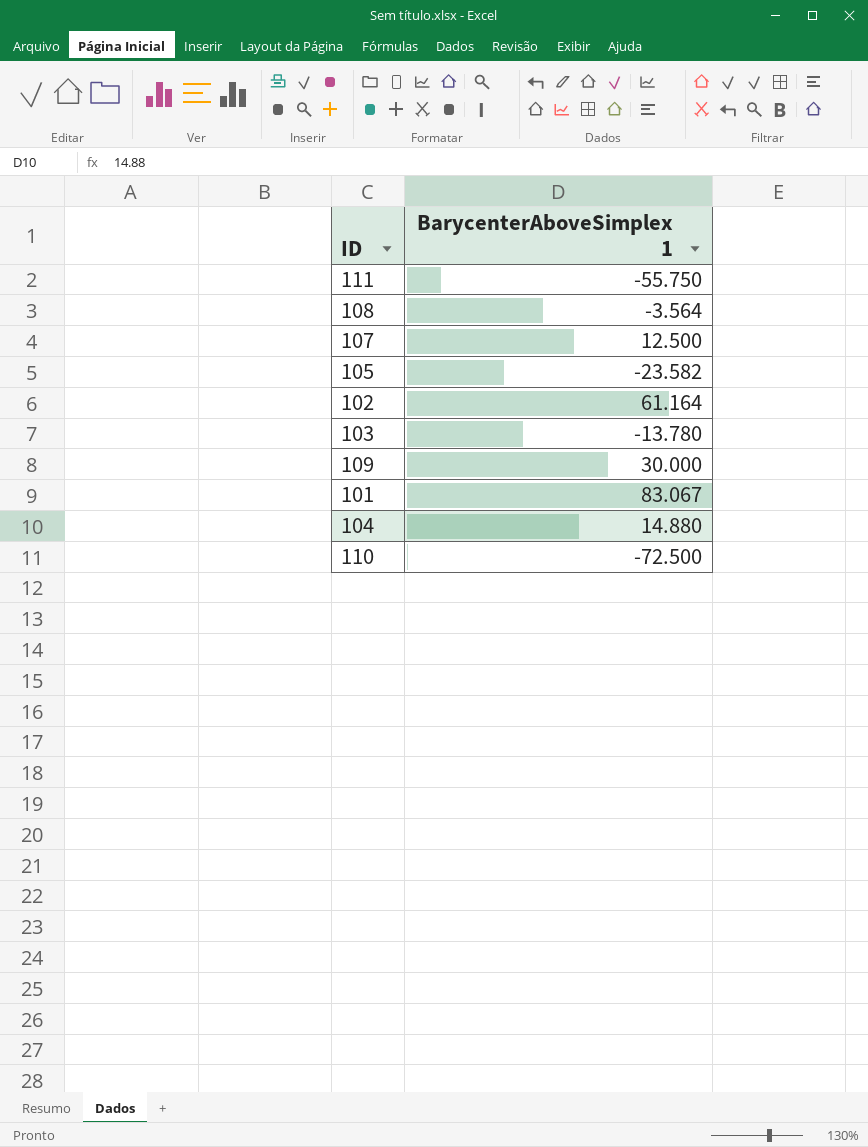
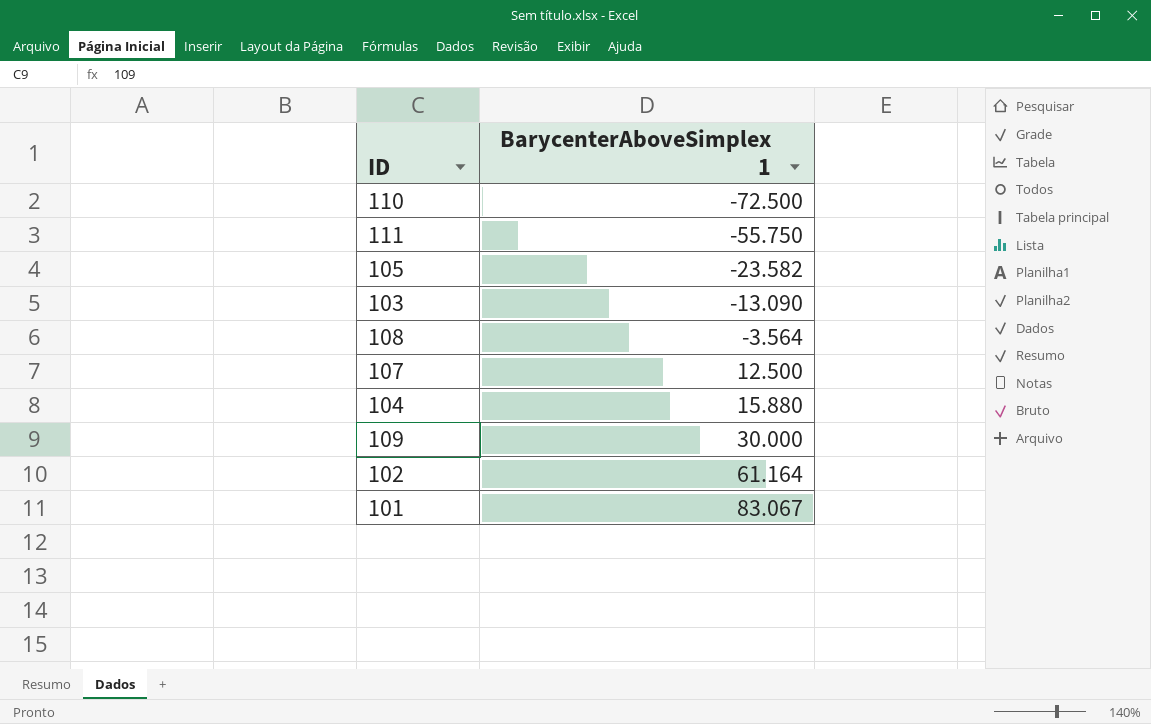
row order: none -> BarycenterAboveSimplex 1 ascending
103 | BarycenterAboveSimplex 1: -13.780 -> -13.090
104 | BarycenterAboveSimplex 1: 14.880 -> 15.880

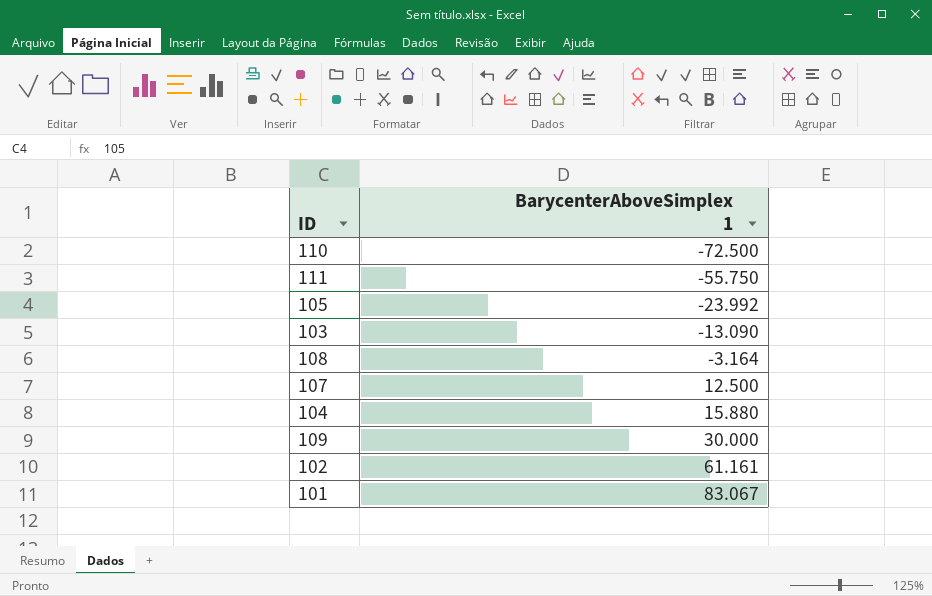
105 | BarycenterAboveSimplex 1: -23.582 -> -23.992
108 | BarycenterAboveSimplex 1: -3.564 -> -3.164
102 | BarycenterAboveSimplex 1: 61.164 -> 61.161

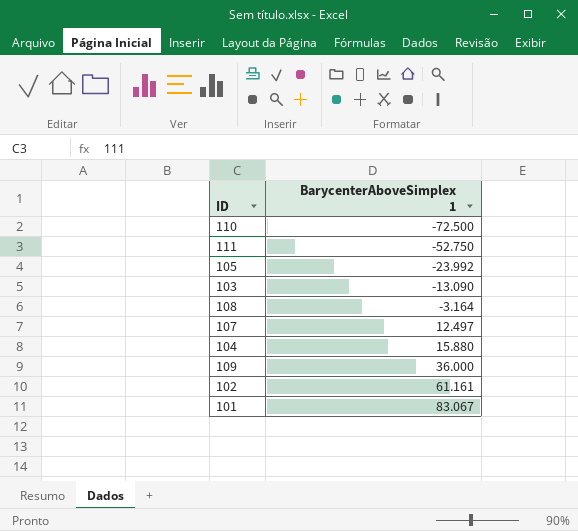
111 | BarycenterAboveSimplex 1: -55.750 -> -52.750
107 | BarycenterAboveSimplex 1: 12.500 -> 12.497
109 | BarycenterAboveSimplex 1: 30.000 -> 36.000

